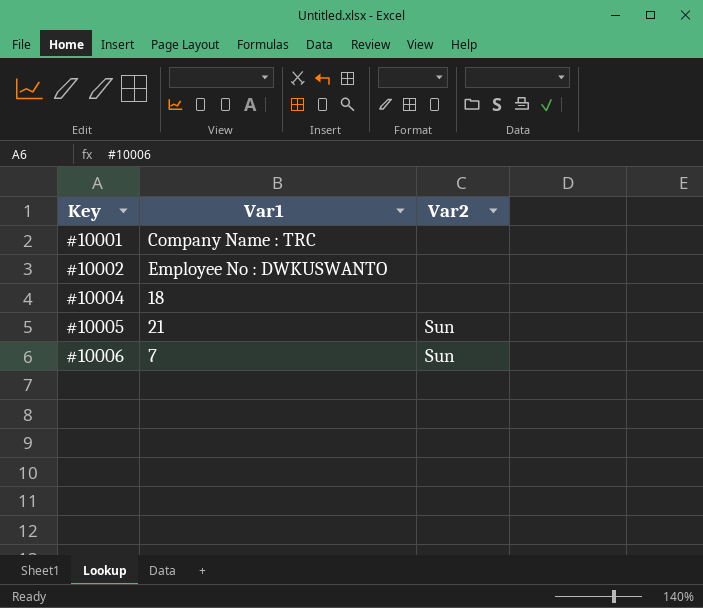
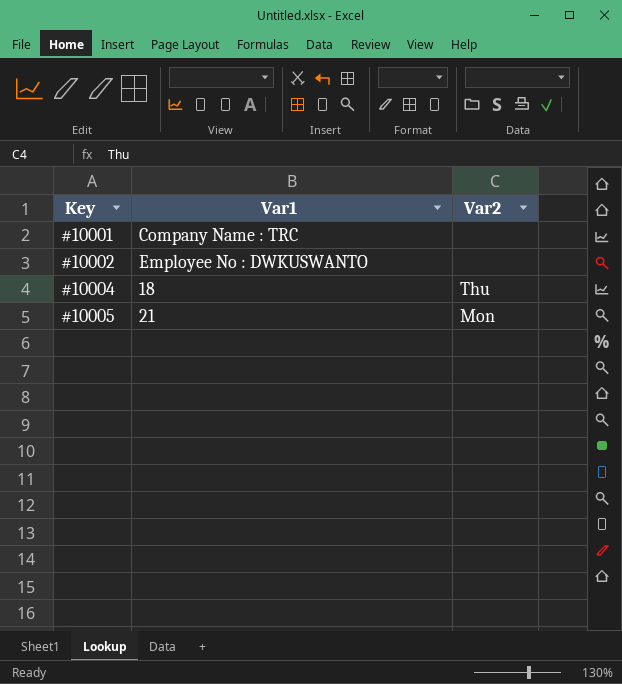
row #10006: 7 | Sun -> none
#10004 | Var2: none -> Thu
#10005 | Var2: Sun -> Mon

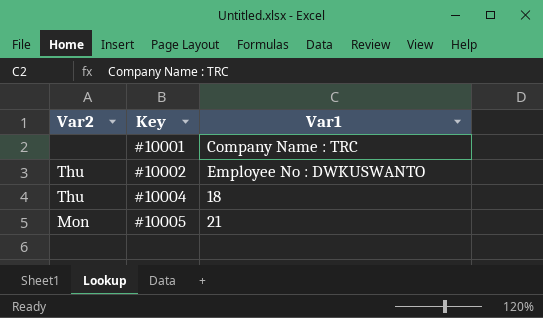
column Var2 | position: 3 -> 1
#10002 | Var2: none -> Thu

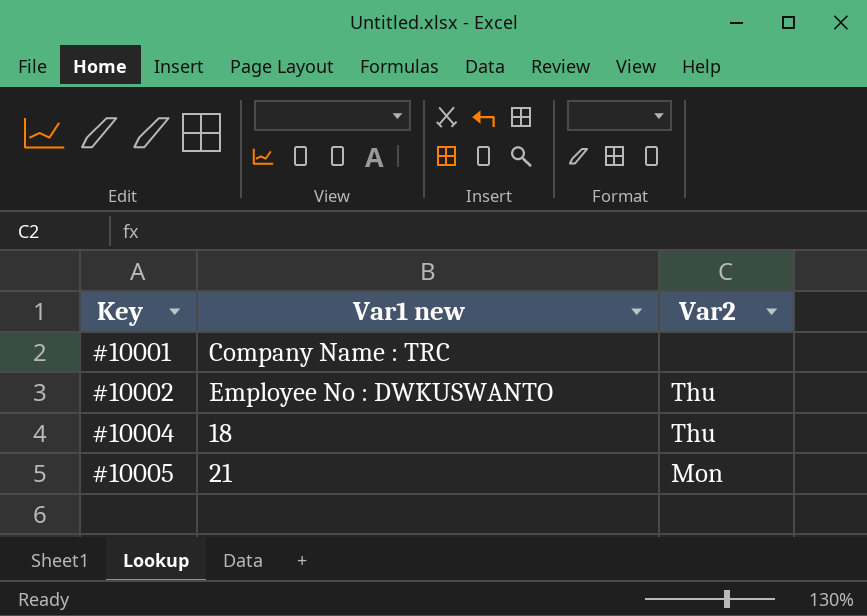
column name: Var1 -> Var1 new
column Var2 | position: 1 -> 3

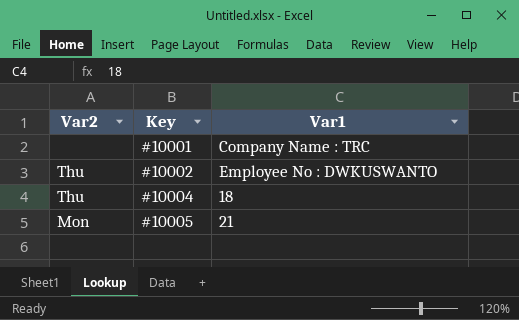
column Var2 | position: 3 -> 1
column name: Var1 new -> Var1

